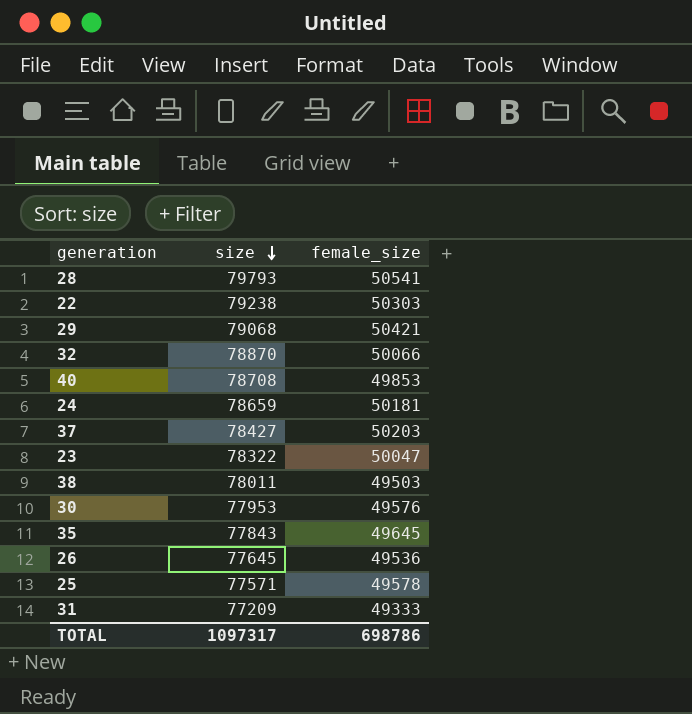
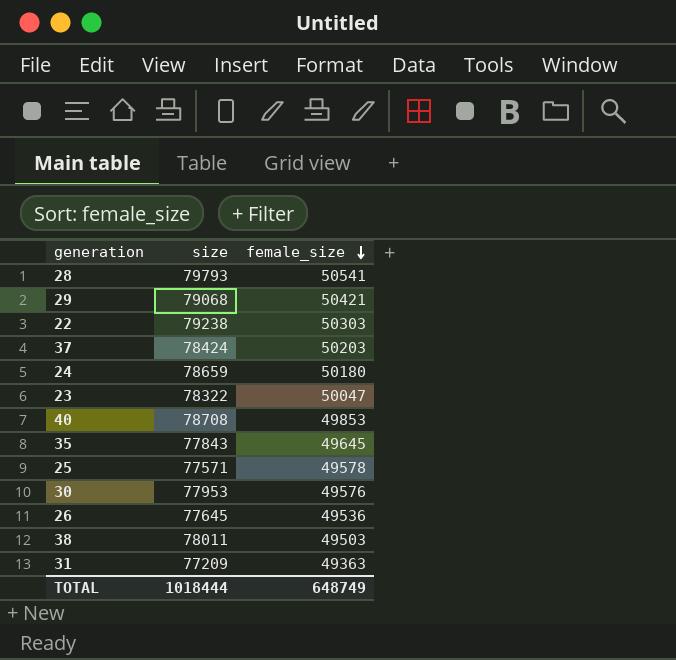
row order: size descending -> female_size descending
row 32: 78870 | 50066 -> none
37 | size: 78427 -> 78424
24 | female_size: 50181 -> 50180
31 | female_size: 49333 -> 49363
TOTAL | size: 1097317 -> 1018444
TOTAL | female_size: 698786 -> 648749

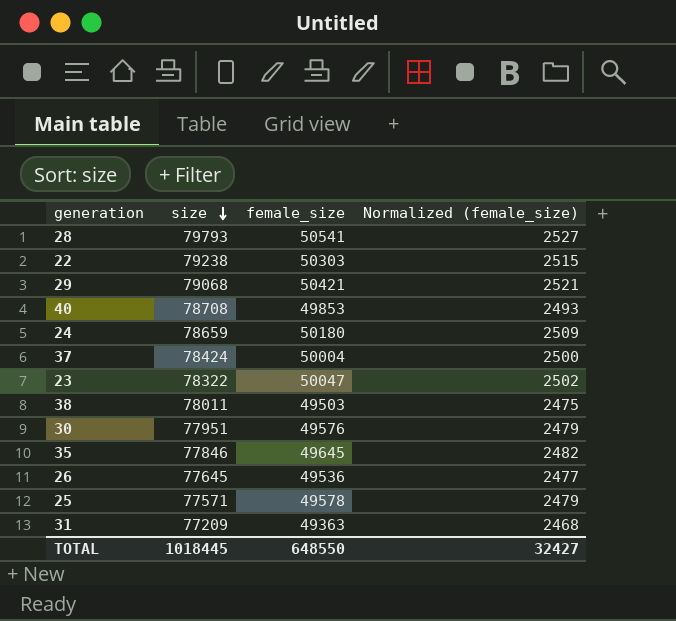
row order: female_size descending -> size descending
column Normalized (female_size) | formula: none -> [female_size] * 0.05
37 | female_size: 50203 -> 50004
30 | size: 77953 -> 77951
35 | size: 77843 -> 77846
TOTAL | size: 1018444 -> 1018445
TOTAL | female_size: 648749 -> 648550

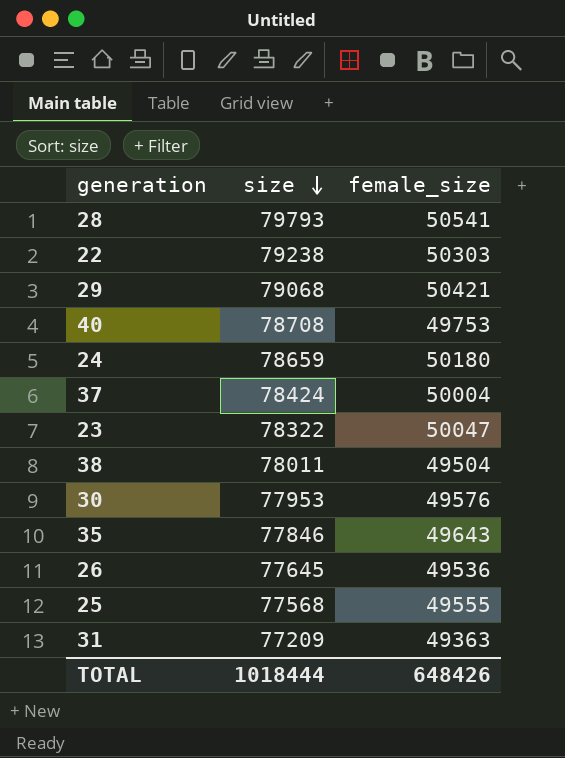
column Normalized (female_size) | formula: [female_size] * 0.05 -> none
40 | female_size: 49853 -> 49753
38 | female_size: 49503 -> 49504
30 | size: 77951 -> 77953
35 | female_size: 49645 -> 49643
25 | size: 77571 -> 77568
25 | female_size: 49578 -> 49555
TOTAL | size: 1018445 -> 1018444
TOTAL | female_size: 648550 -> 648426

